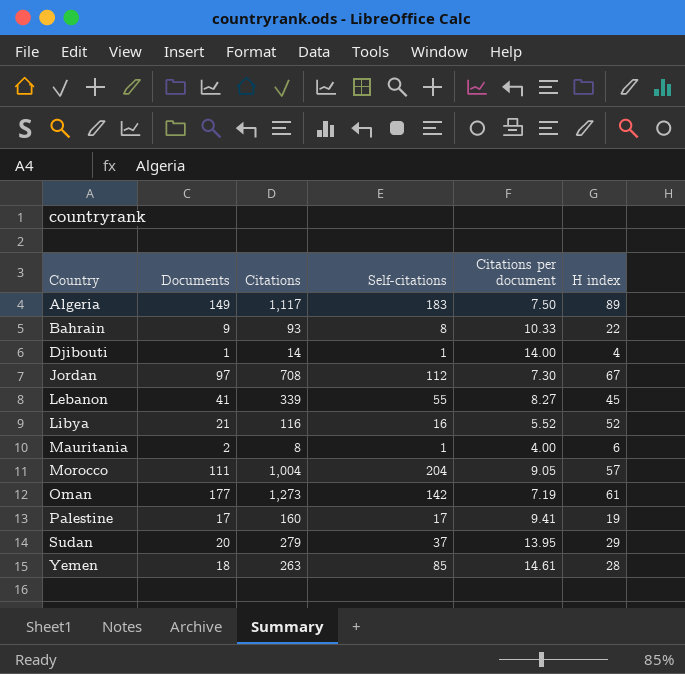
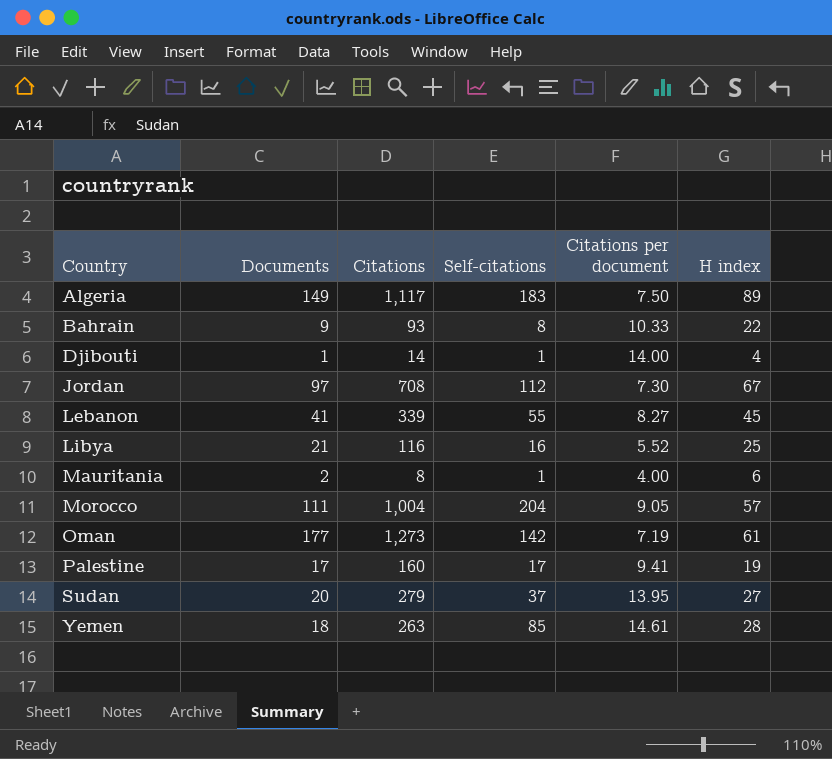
Libya | H index: 52 -> 25
Sudan | H index: 29 -> 27

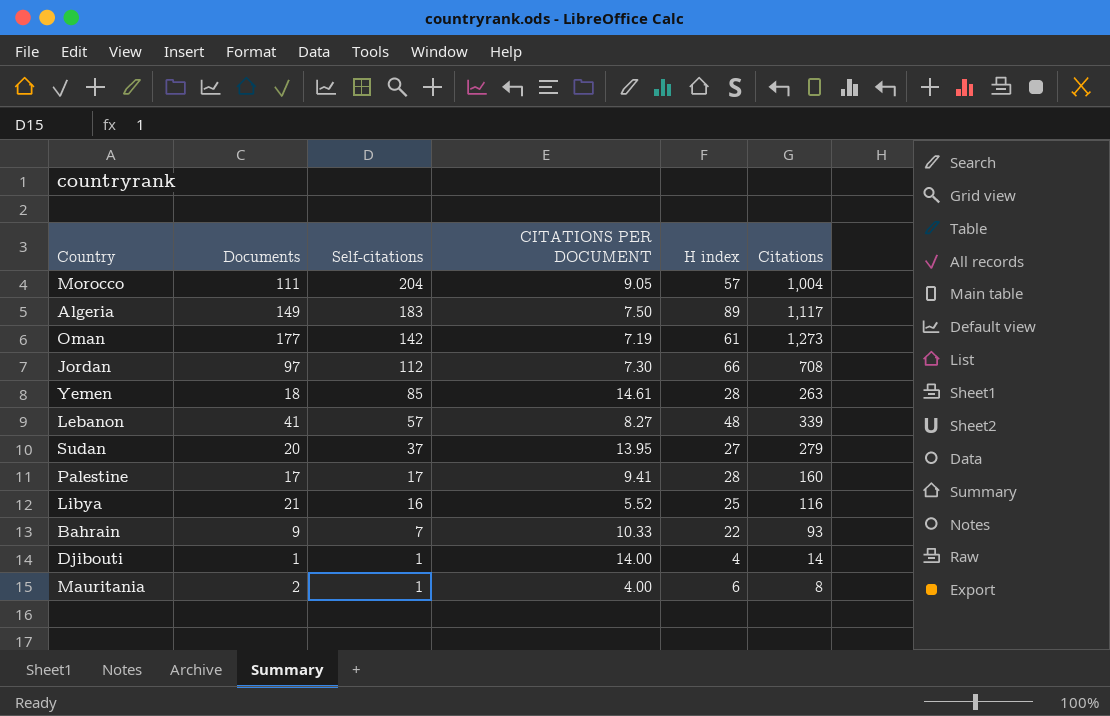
row order: Country ascending -> Self-citations descending
column name: Citations per document -> CITATIONS PER DOCUMENT
column Citations | position: 3 -> 6
Jordan | H index: 67 -> 66
Lebanon | Self-citations: 55 -> 57
Lebanon | H index: 45 -> 48
Palestine | H index: 19 -> 28
Bahrain | Self-citations: 8 -> 7

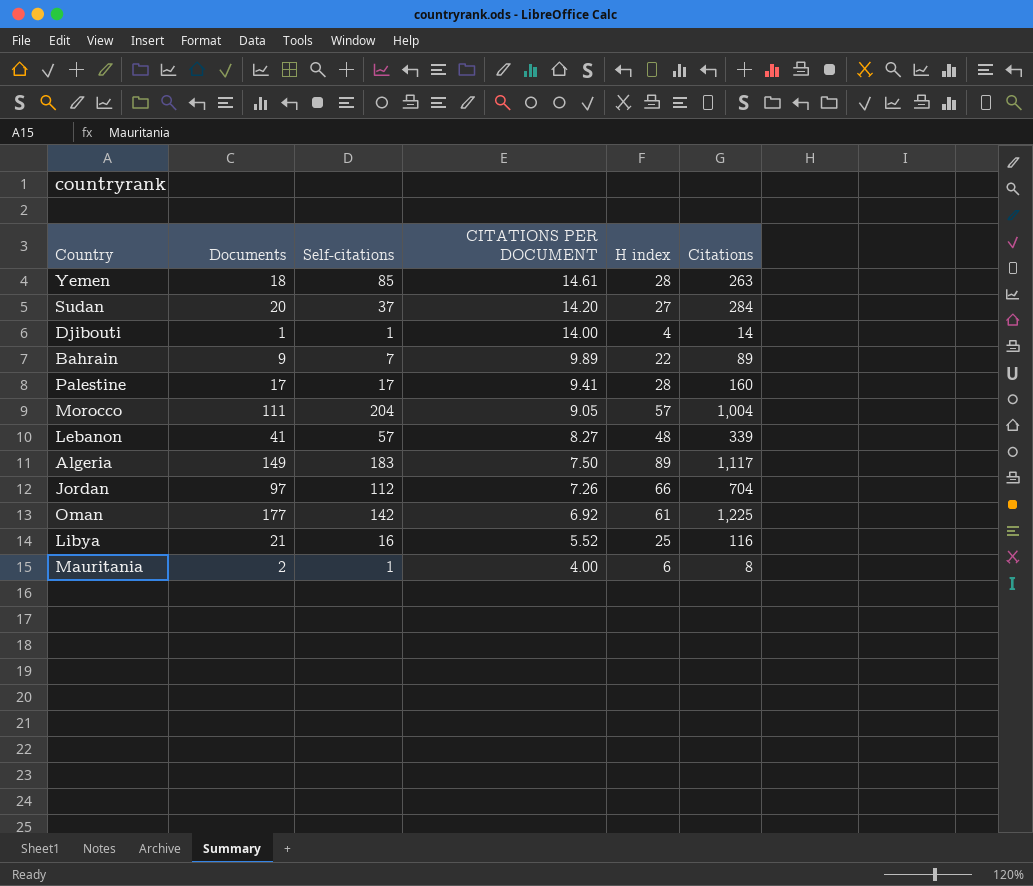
row order: Self-citations descending -> CITATIONS PER DOCUMENT descending
Sudan | CITATIONS PER DOCUMENT: 13.95 -> 14.20
Sudan | Citations: 279 -> 284
Bahrain | CITATIONS PER DOCUMENT: 10.33 -> 9.89
Bahrain | Citations: 93 -> 89
Jordan | CITATIONS PER DOCUMENT: 7.30 -> 7.26
Jordan | Citations: 708 -> 704
Oman | CITATIONS PER DOCUMENT: 7.19 -> 6.92
Oman | Citations: 1,273 -> 1,225

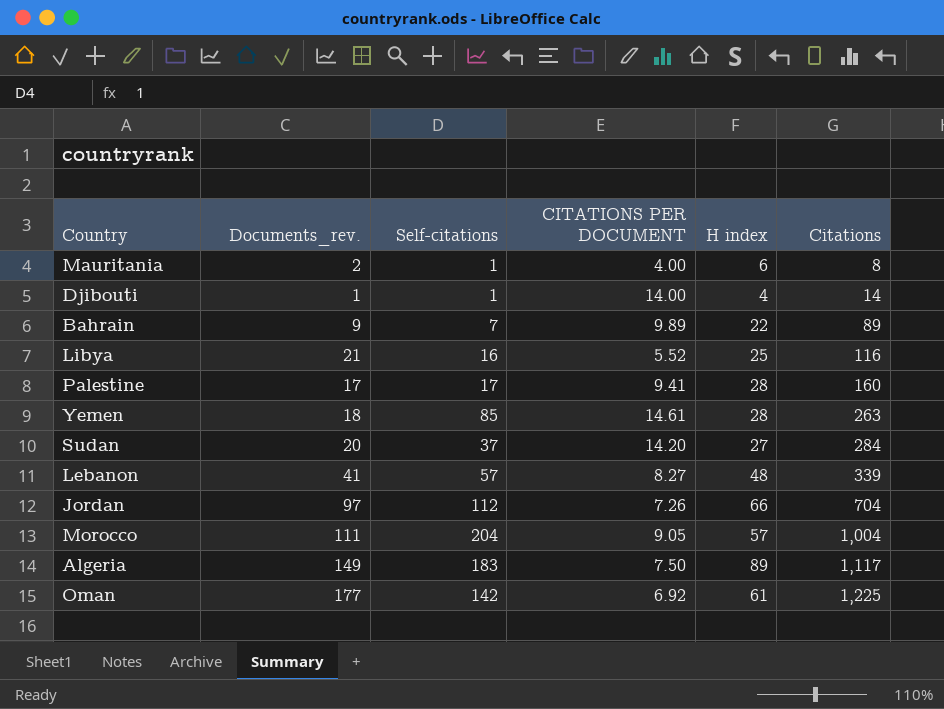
row order: CITATIONS PER DOCUMENT descending -> Citations ascending
column name: Documents -> Documents_rev.

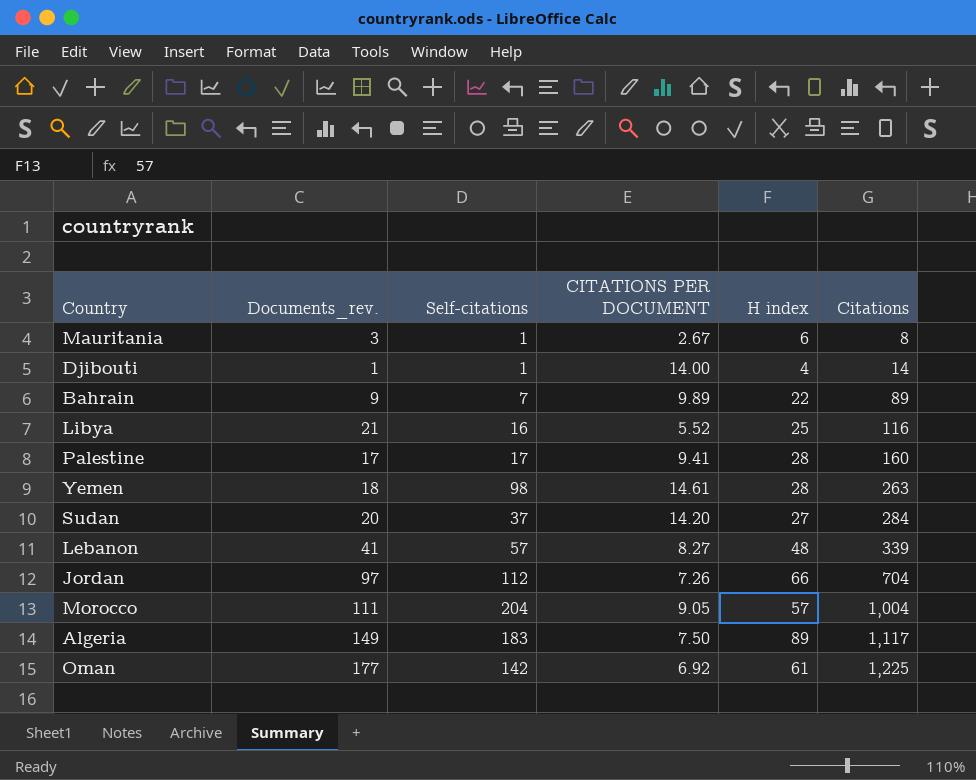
Mauritania | Documents_rev.: 2 -> 3
Mauritania | CITATIONS PER DOCUMENT: 4.00 -> 2.67
Yemen | Self-citations: 85 -> 98

